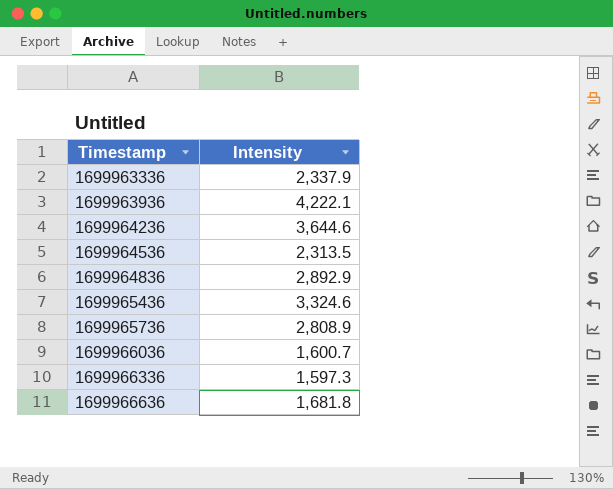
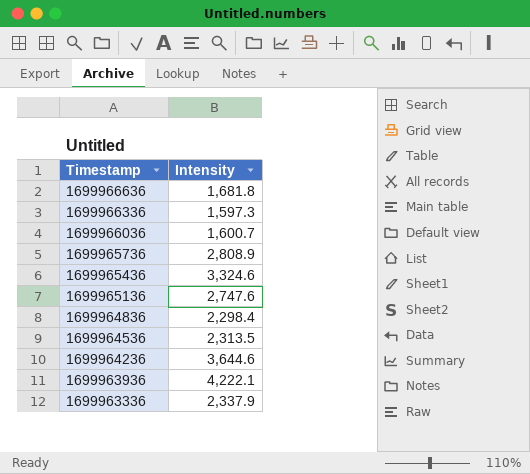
row order: Timestamp ascending -> Timestamp descending
row 1699965136: none -> 2,747.6
1699964836 | Intensity: 2,892.9 -> 2,298.4

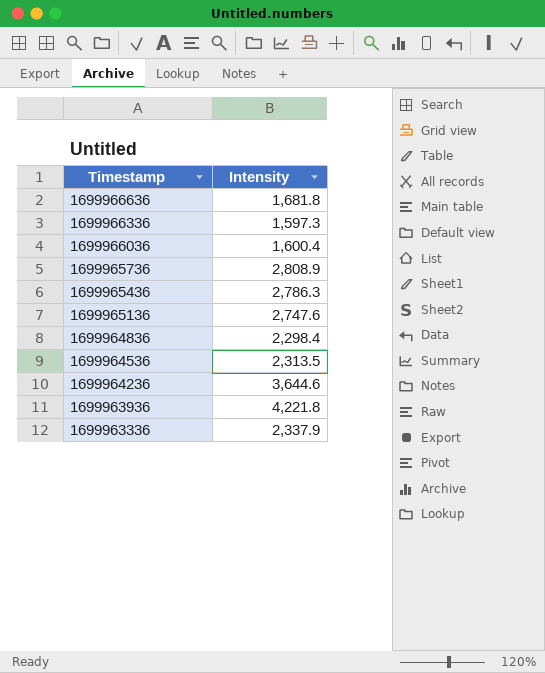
1699966036 | Intensity: 1,600.7 -> 1,600.4
1699965436 | Intensity: 3,324.6 -> 2,786.3
1699963936 | Intensity: 4,222.1 -> 4,221.8

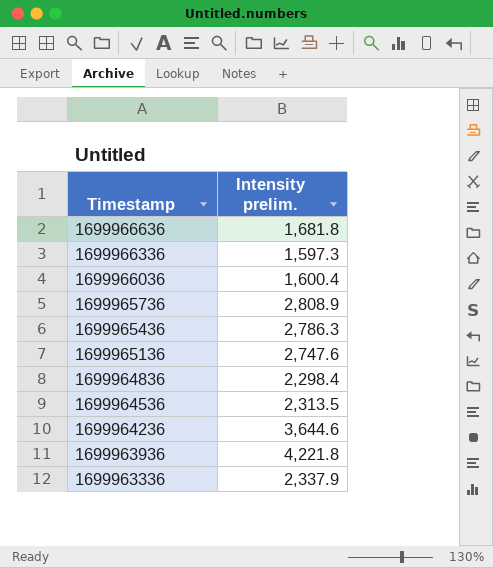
column name: Intensity -> Intensity prelim.

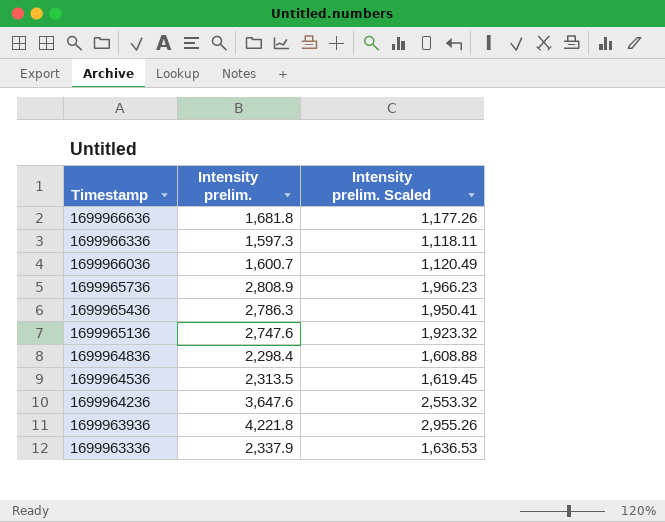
column Intensity prelim. Scaled | formula: none -> [Intensity prelim.] * 0.7
1699966036 | Intensity prelim.: 1,600.4 -> 1,600.7
1699964236 | Intensity prelim.: 3,644.6 -> 3,647.6

